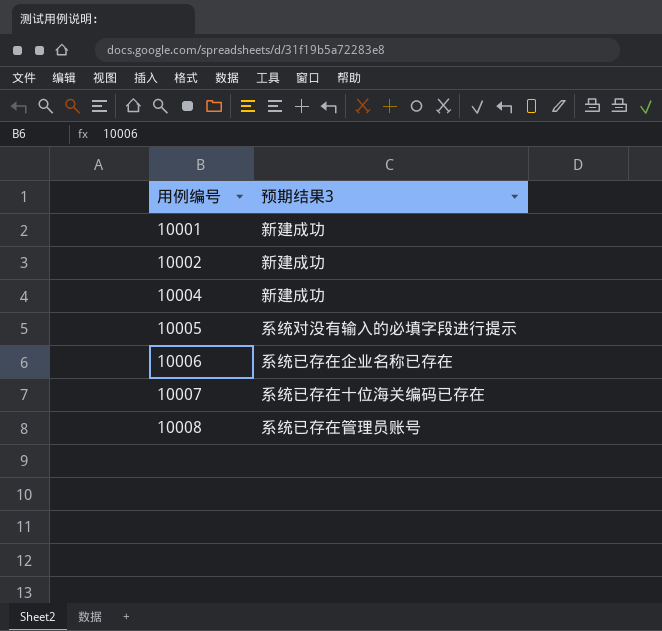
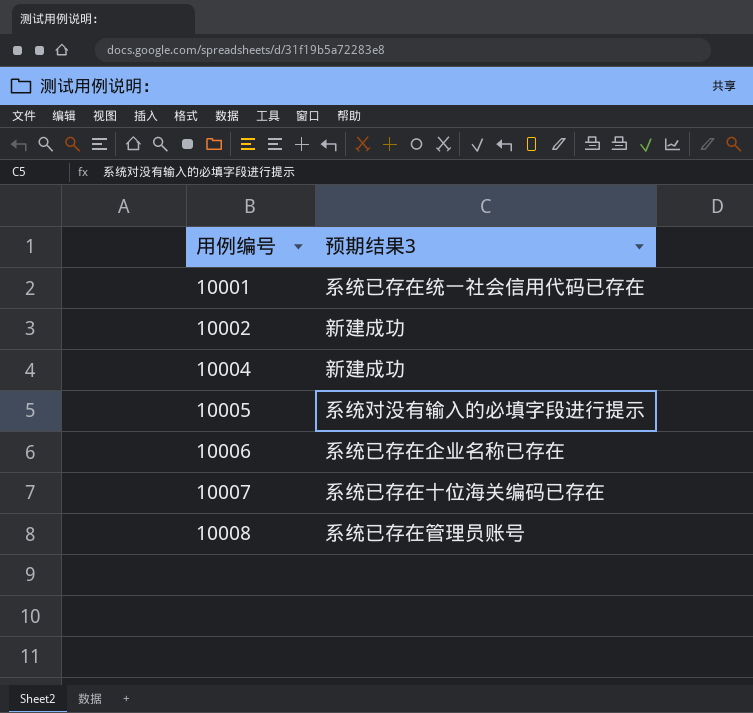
10001 | 预期结果3: 新建成功 -> 系统已存在统一社会信用代码已存在

